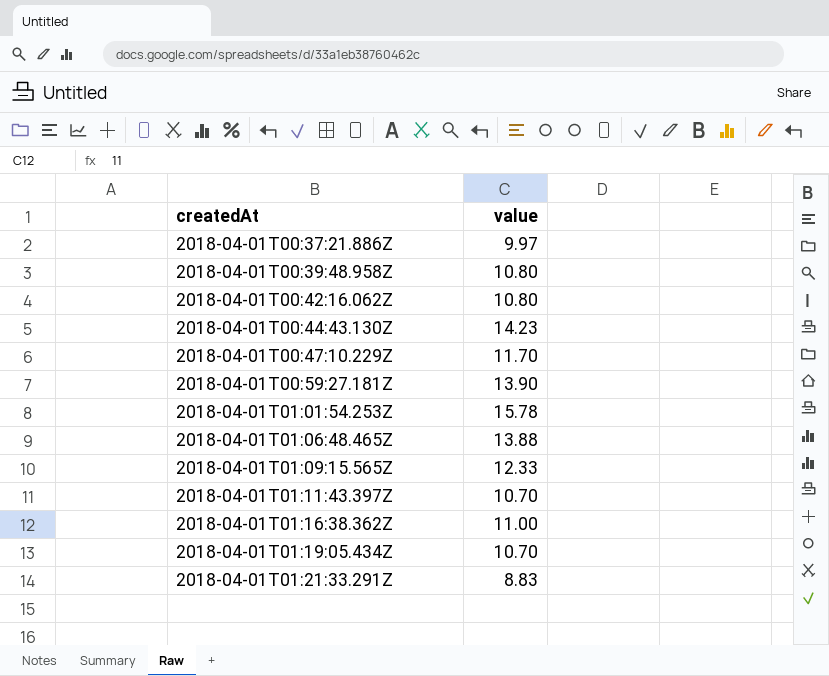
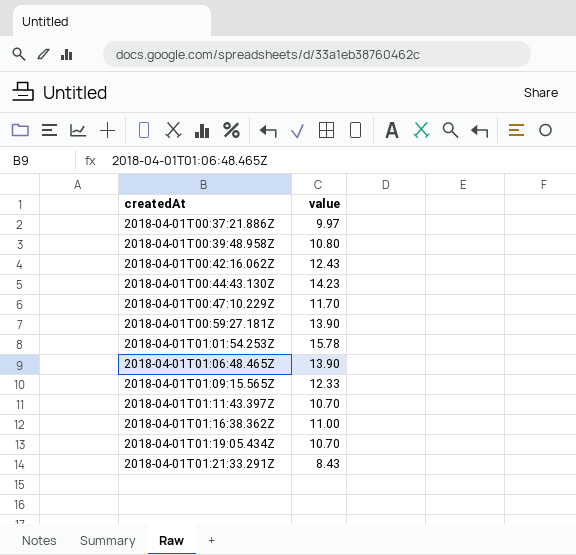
2018-04-01T00:42:16.062Z | value: 10.80 -> 12.43
2018-04-01T01:06:48.465Z | value: 13.88 -> 13.90
2018-04-01T01:21:33.291Z | value: 8.83 -> 8.43

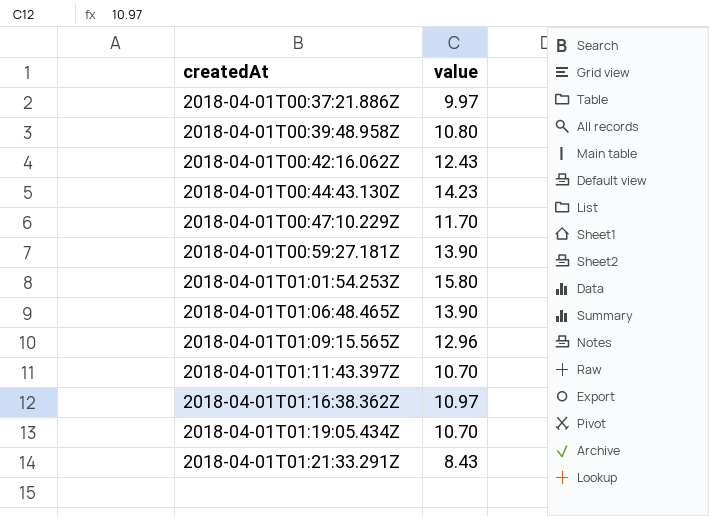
2018-04-01T01:01:54.253Z | value: 15.78 -> 15.80
2018-04-01T01:09:15.565Z | value: 12.33 -> 12.96
2018-04-01T01:16:38.362Z | value: 11.00 -> 10.97

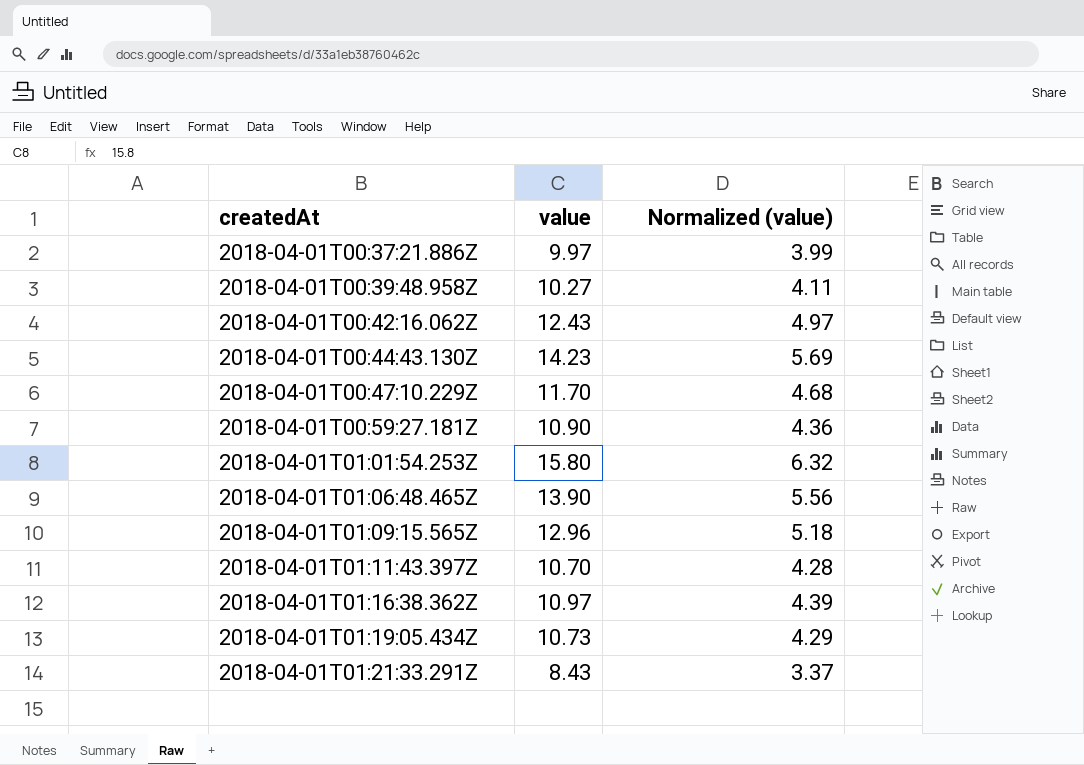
column Normalized (value) | formula: none -> [value] * 0.4
2018-04-01T00:39:48.958Z | value: 10.80 -> 10.27
2018-04-01T00:59:27.181Z | value: 13.90 -> 10.90
2018-04-01T01:19:05.434Z | value: 10.70 -> 10.73

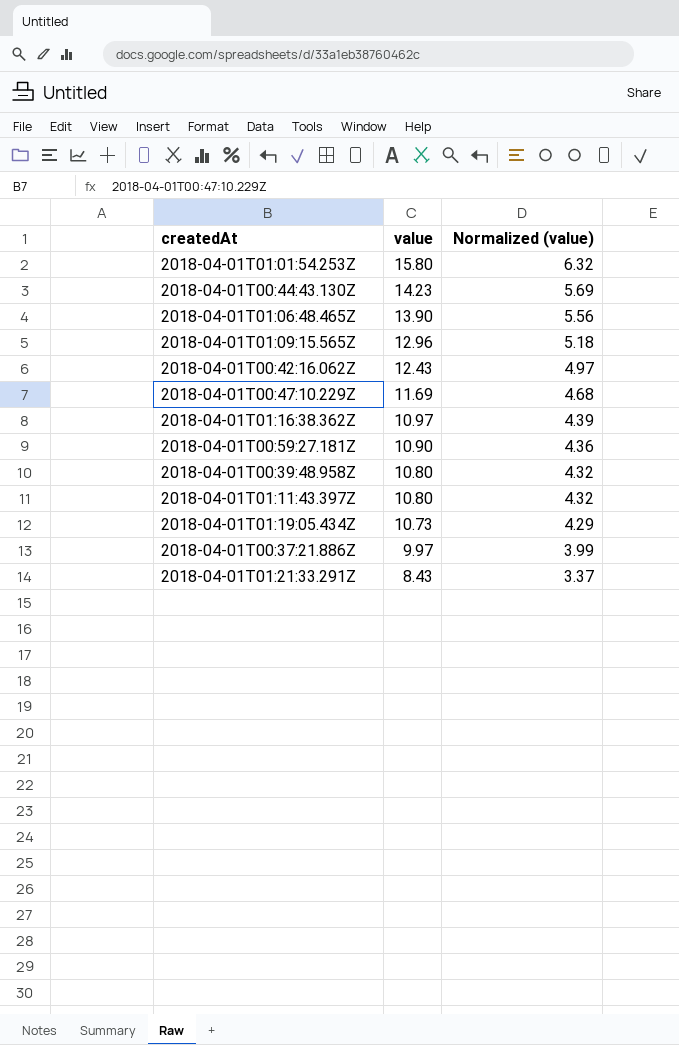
row order: createdAt ascending -> value descending
2018-04-01T00:47:10.229Z | value: 11.70 -> 11.69
2018-04-01T00:39:48.958Z | value: 10.27 -> 10.80
2018-04-01T00:39:48.958Z | Normalized (value): 4.11 -> 4.32
2018-04-01T01:11:43.397Z | value: 10.70 -> 10.80
2018-04-01T01:11:43.397Z | Normalized (value): 4.28 -> 4.32

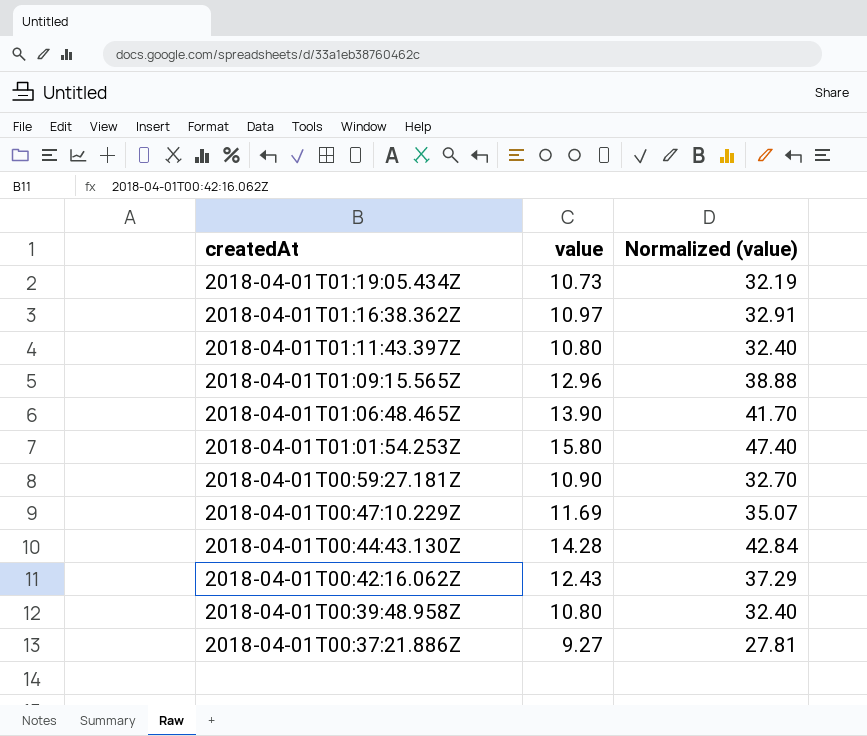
row order: value descending -> createdAt descending
column Normalized (value) | formula: [value] * 0.4 -> [value] * 3
row 2018-04-01T01:21:33.291Z: 8.43 | 3.37 -> none
2018-04-01T00:44:43.130Z | value: 14.23 -> 14.28
2018-04-01T00:37:21.886Z | value: 9.97 -> 9.27

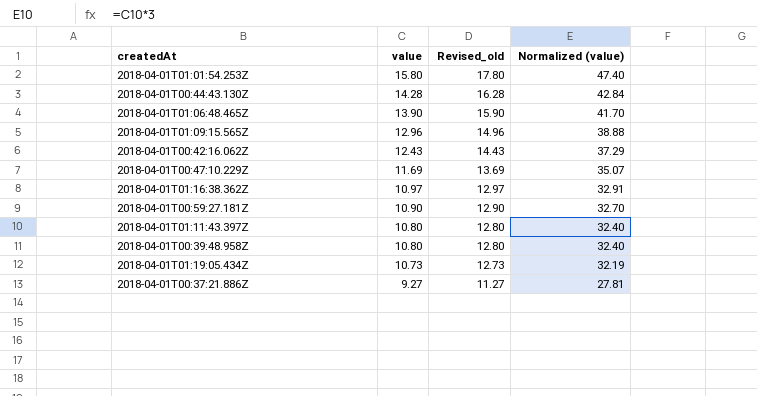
row order: createdAt descending -> value descending
column Revised_old | formula: none -> [value] + 2

